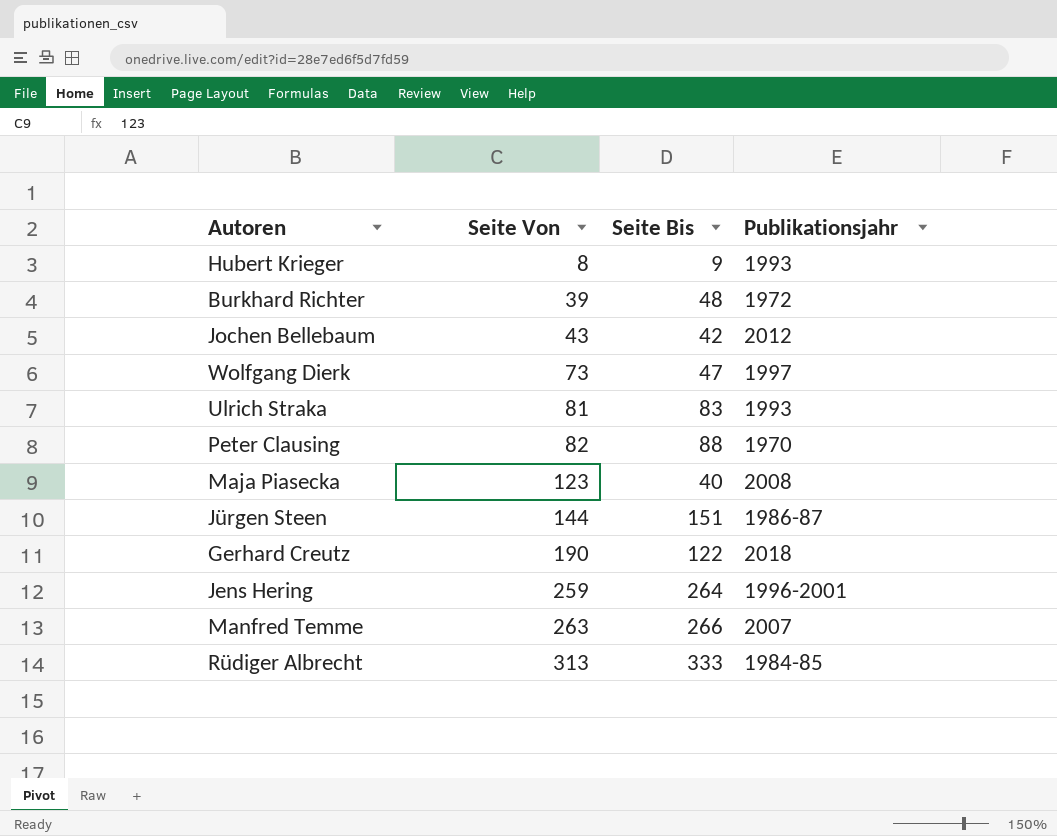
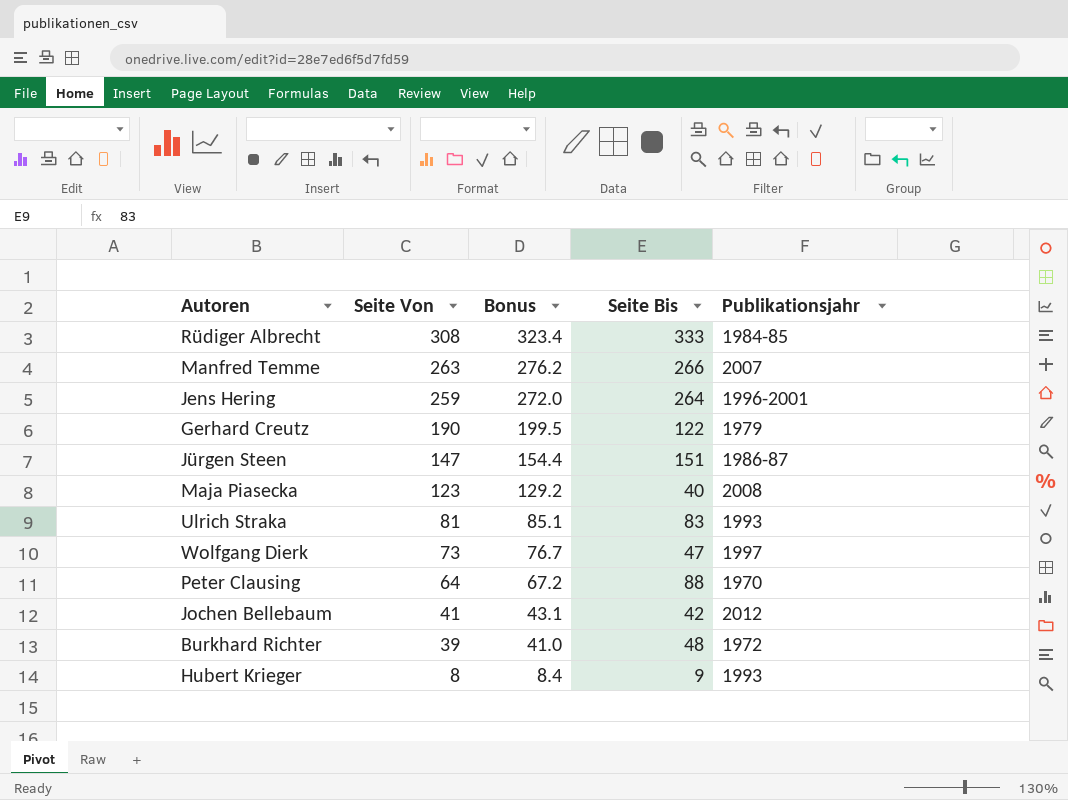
row order: Seite Von ascending -> Seite Von descending
column Bonus | formula: none -> [Seite Von] * 1.05
Rüdiger Albrecht | Seite Von: 313 -> 308
Gerhard Creutz | Publikationsjahr: 2018 -> 1979
Jürgen Steen | Seite Von: 144 -> 147
Peter Clausing | Seite Von: 82 -> 64
Jochen Bellebaum | Seite Von: 43 -> 41

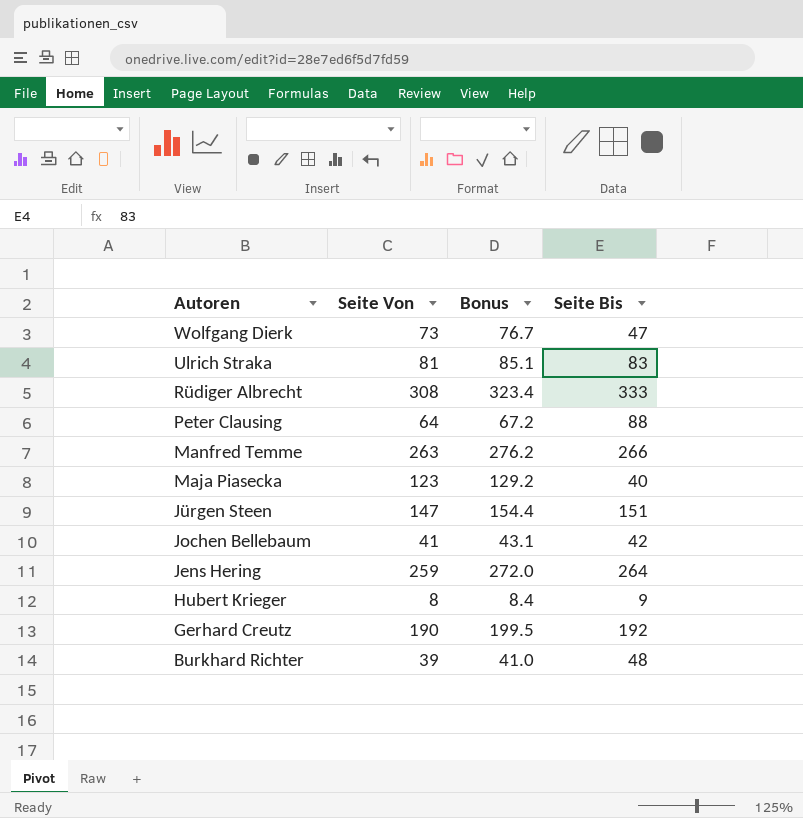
row order: Seite Von descending -> Autoren descending
column Publikationsjahr | position: 5 -> none
Gerhard Creutz | Seite Bis: 122 -> 192

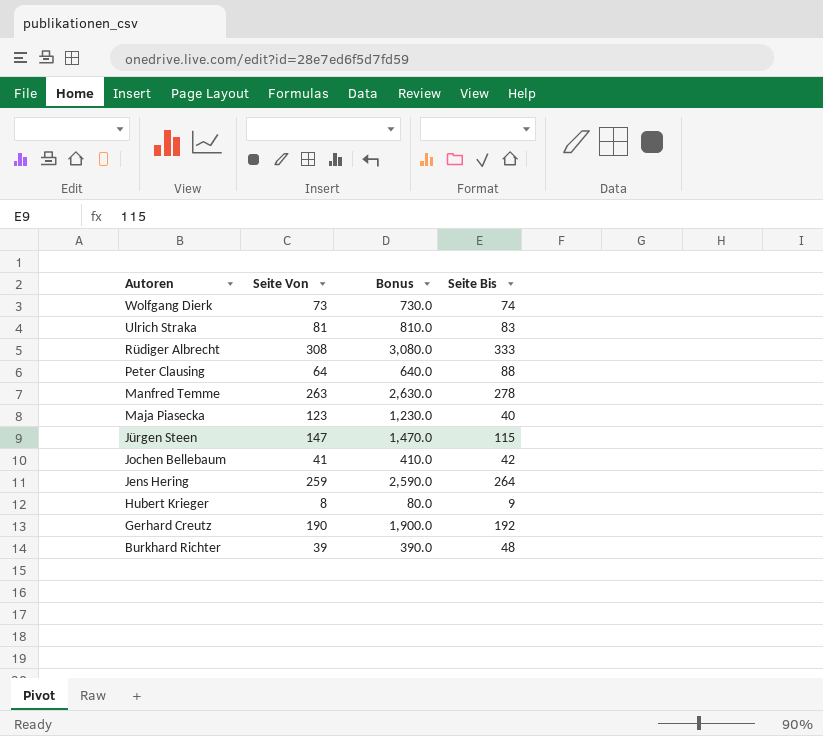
column Bonus | formula: [Seite Von] * 1.05 -> [Seite Von] * 10
Wolfgang Dierk | Seite Bis: 47 -> 74
Manfred Temme | Seite Bis: 266 -> 278
Jürgen Steen | Seite Bis: 151 -> 115

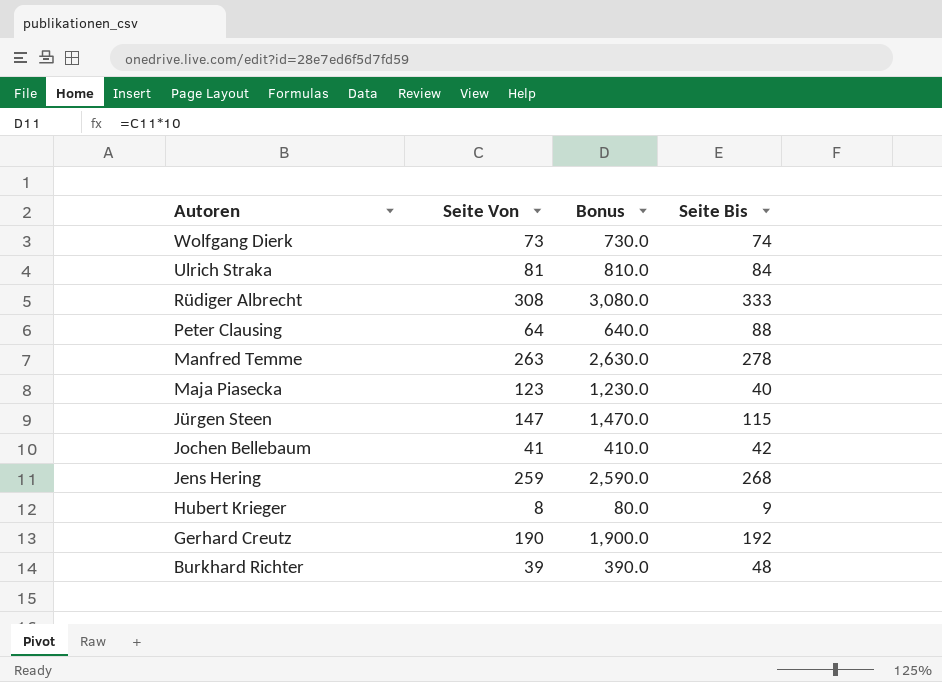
Ulrich Straka | Seite Bis: 83 -> 84
Jens Hering | Seite Bis: 264 -> 268

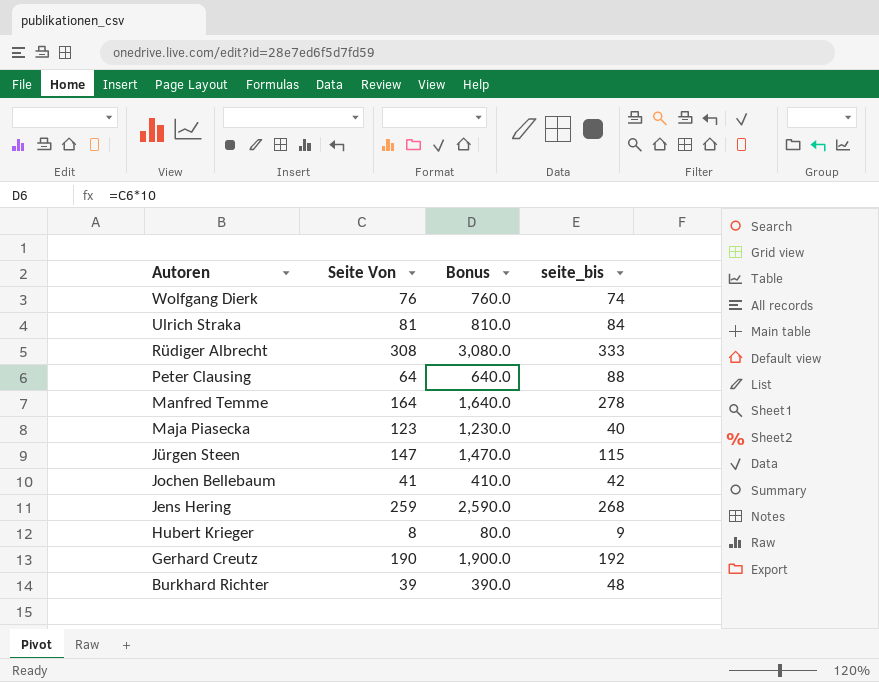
column name: Seite Bis -> seite_bis
Wolfgang Dierk | Seite Von: 73 -> 76
Wolfgang Dierk | Bonus: 730.0 -> 760.0
Manfred Temme | Seite Von: 263 -> 164
Manfred Temme | Bonus: 2,630.0 -> 1,640.0

